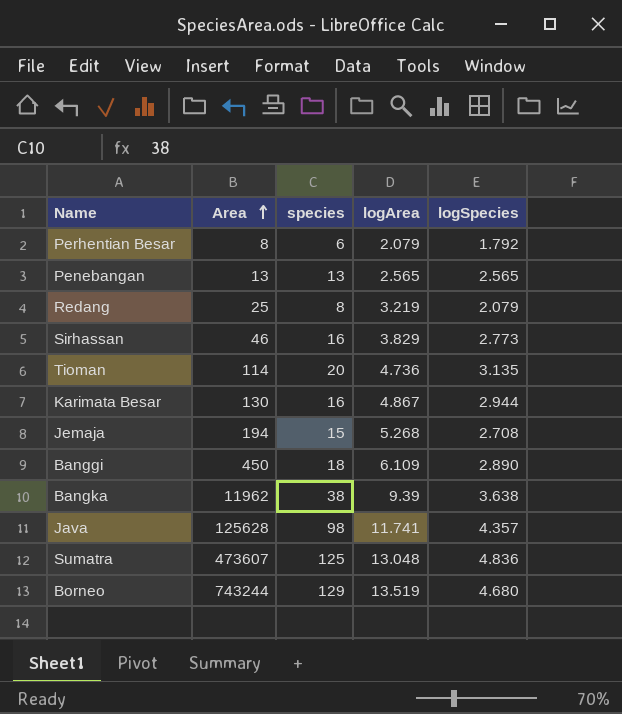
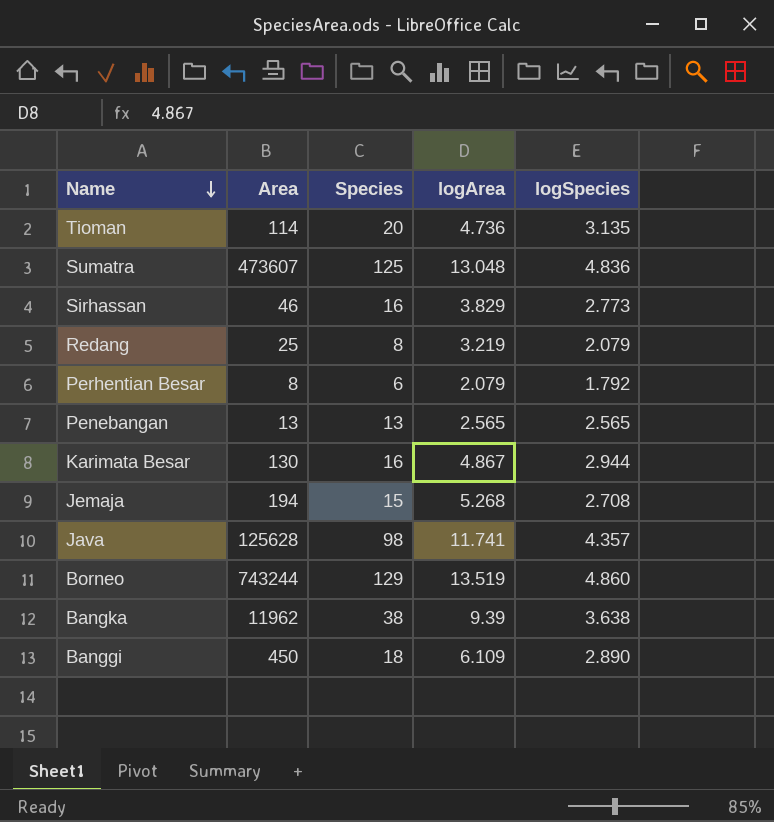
row order: Area ascending -> Name descending
column name: species -> Species
Borneo | logSpecies: 4.680 -> 4.860

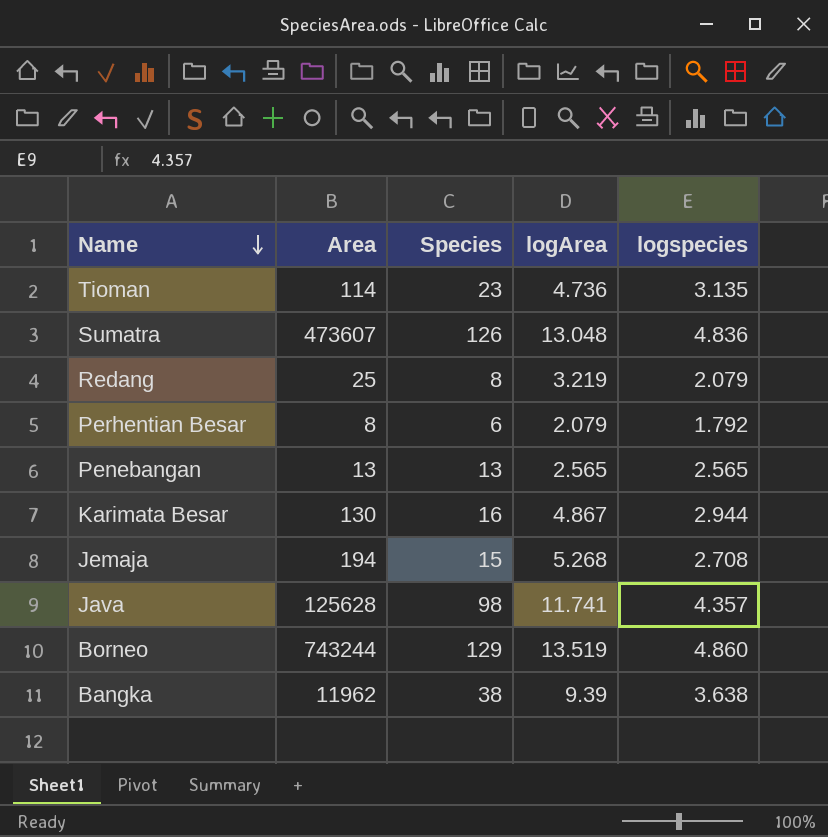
column name: logSpecies -> logspecies
row Sirhassan: 46 | 16 | 3.829 | 2.773 -> none
row Banggi: 450 | 18 | 6.109 | 2.890 -> none
Tioman | Species: 20 -> 23
Sumatra | Species: 125 -> 126

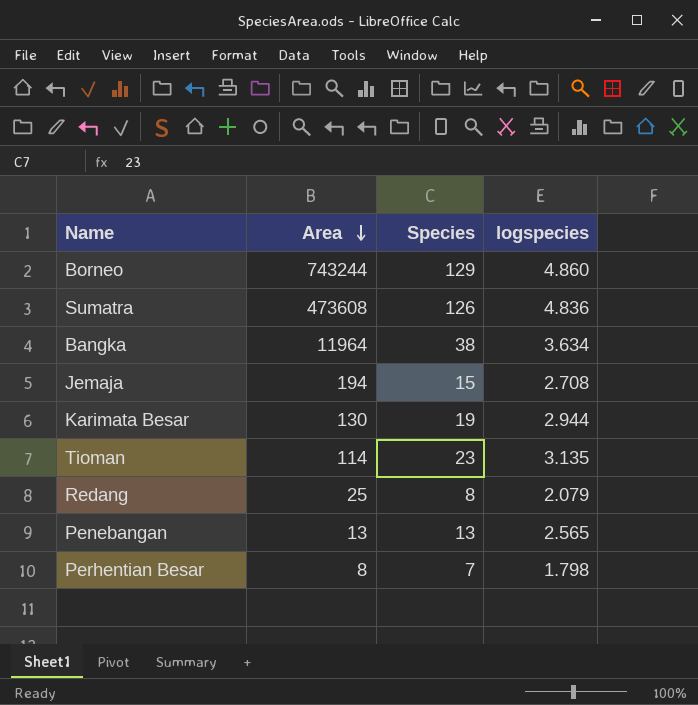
row order: Name descending -> Area descending
column logArea | position: 4 -> none
row Java: 125628 | 98 | 11.741 | 4.357 -> none
Sumatra | Area: 473607 -> 473608
Bangka | Area: 11962 -> 11964
Bangka | logspecies: 3.638 -> 3.634
Karimata Besar | Species: 16 -> 19
Perhentian Besar | Species: 6 -> 7
Perhentian Besar | logspecies: 1.792 -> 1.798

